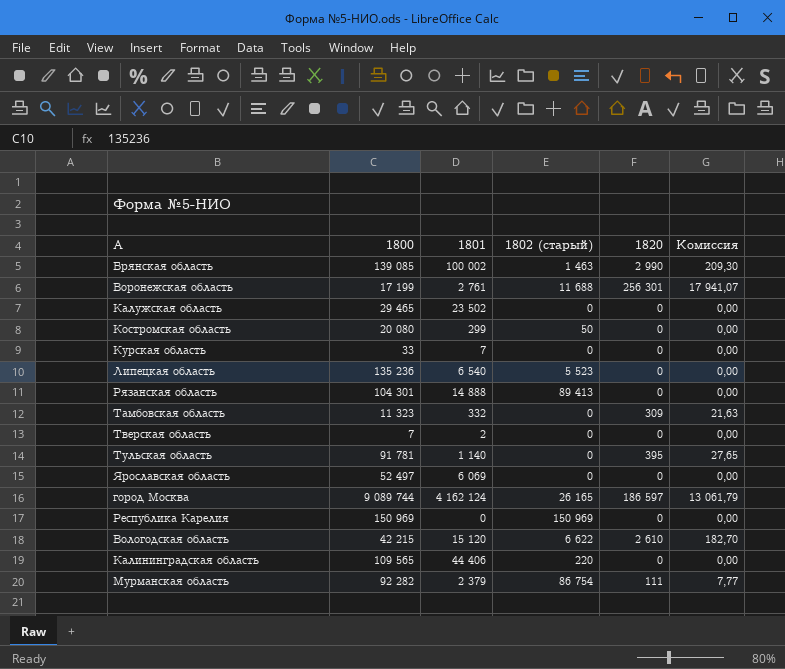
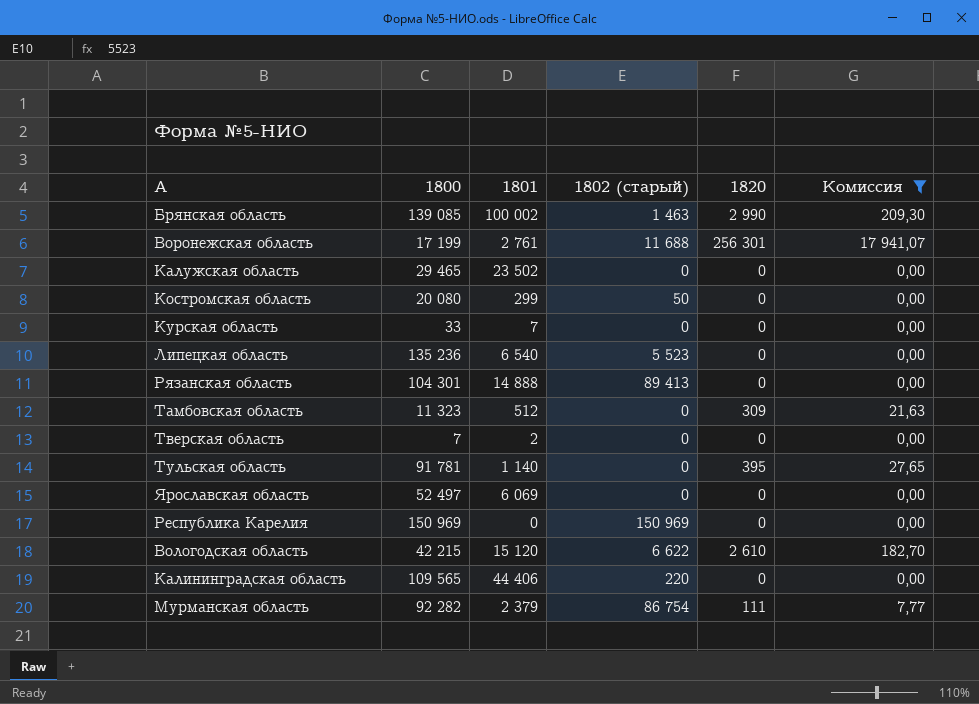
filter: none -> Комиссия != 13 061,79
Тамбовская область | 1801: 332 -> 512

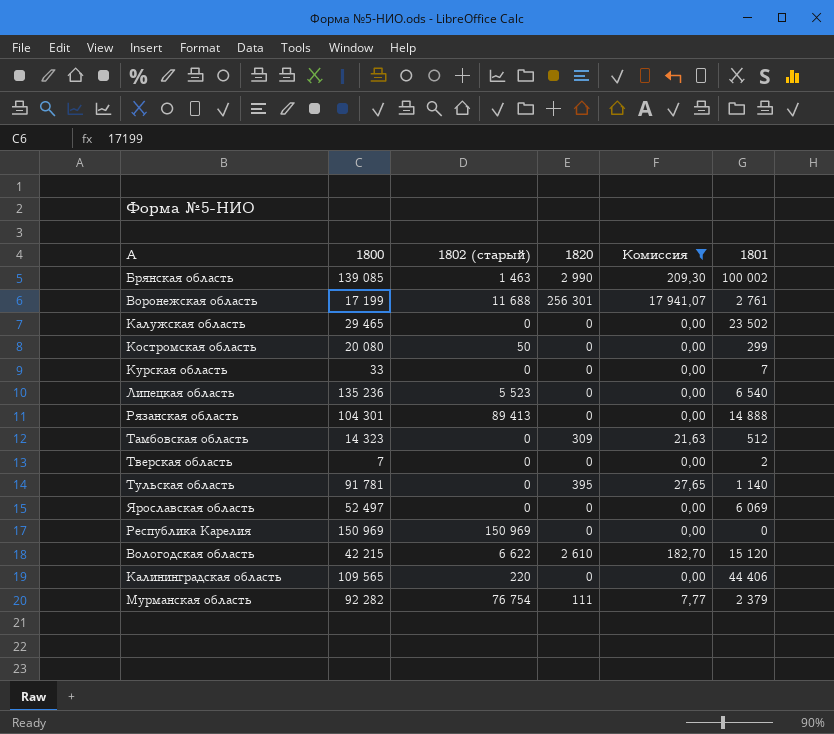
column 1801 | position: 3 -> 6
Тамбовская область | 1800: 11 323 -> 14 323
Мурманская область | 1802 (старый): 86 754 -> 76 754

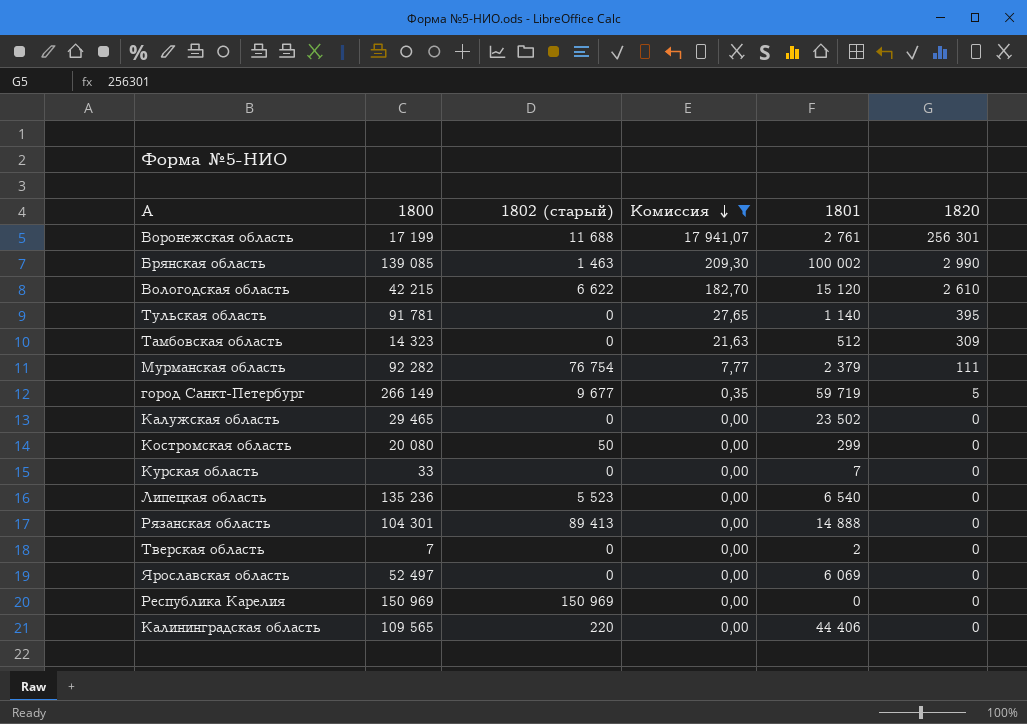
row order: none -> Комиссия descending
column 1820 | position: 4 -> 6
row город Санкт-Петербург: none -> 266 149 | 9 677 | 0,35 | 59 719 | 5

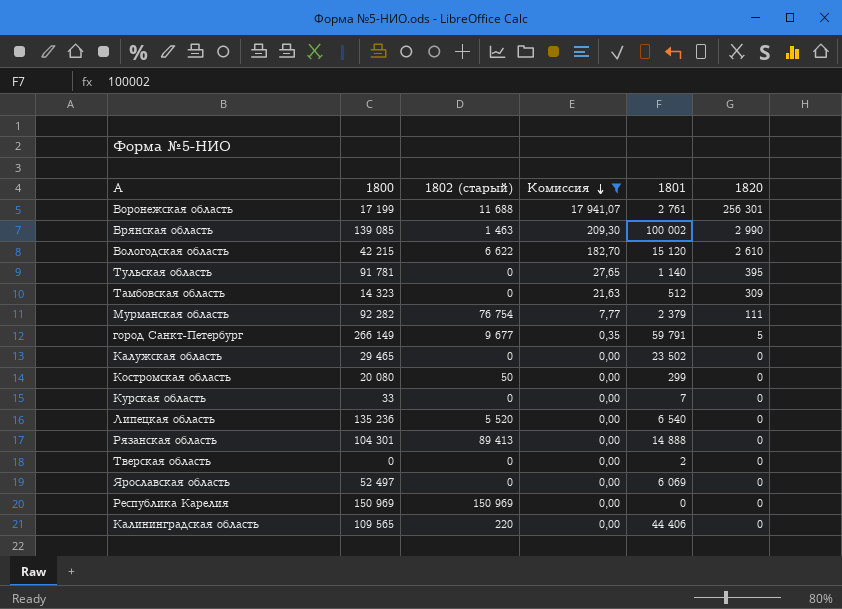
город Санкт-Петербург | 1801: 59 719 -> 59 791
Липецкая область | 1802 (старый): 5 523 -> 5 520
Тверская область | 1800: 7 -> 0

